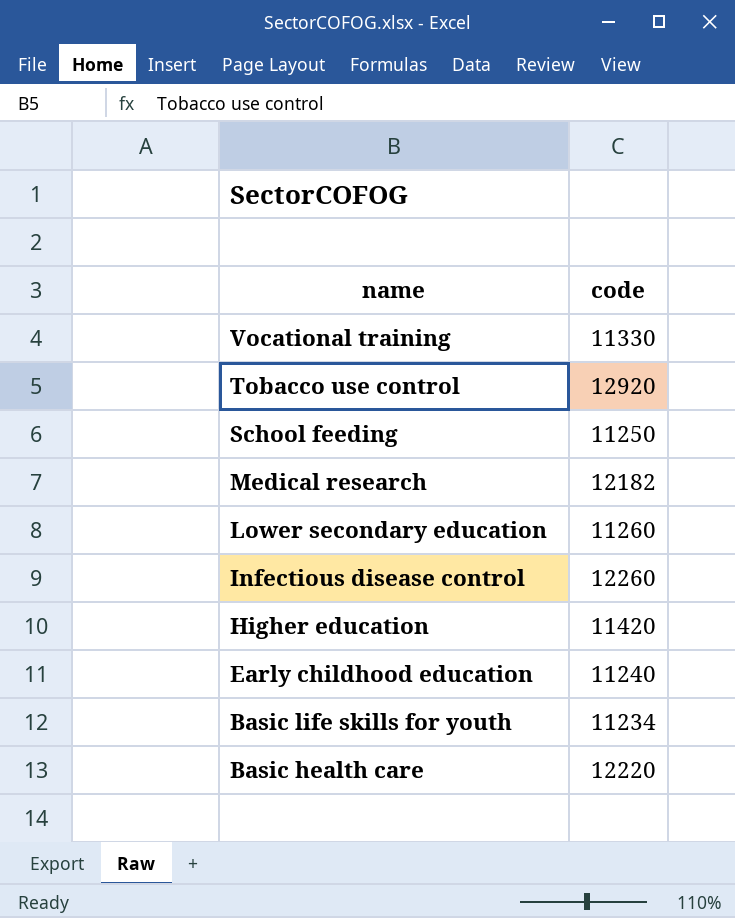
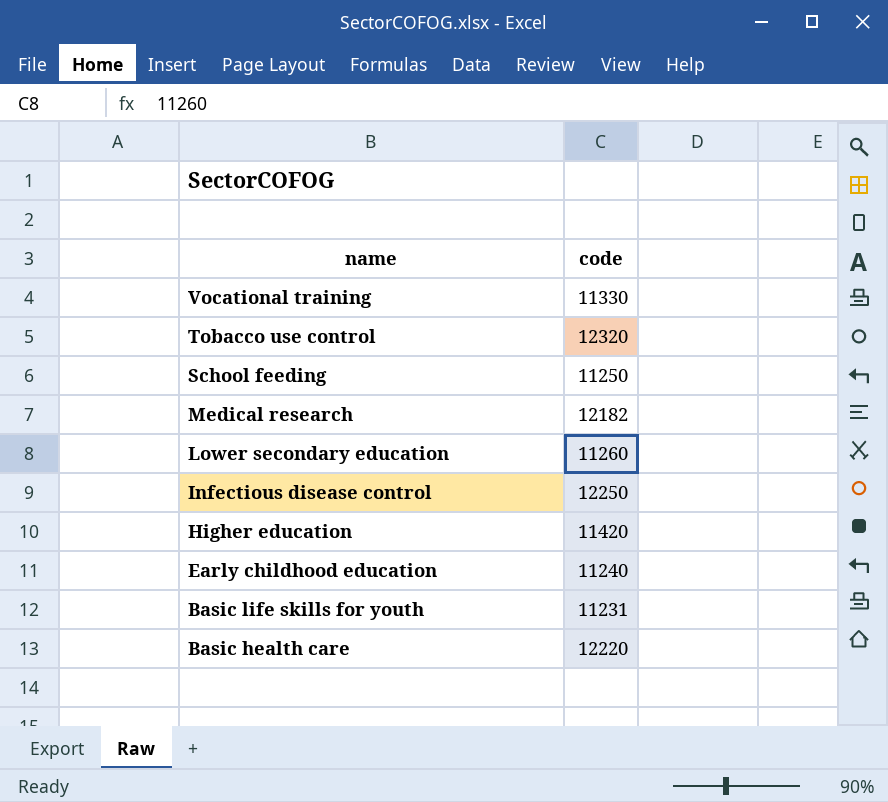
Tobacco use control | code: 12920 -> 12320
Infectious disease control | code: 12260 -> 12250
Basic life skills for youth | code: 11234 -> 11231

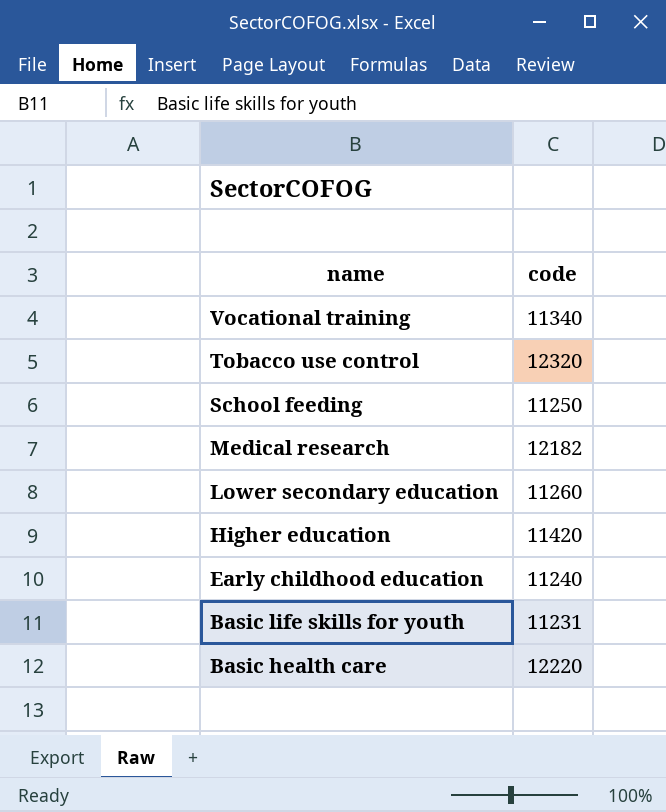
row Infectious disease control: 12250 -> none
Vocational training | code: 11330 -> 11340

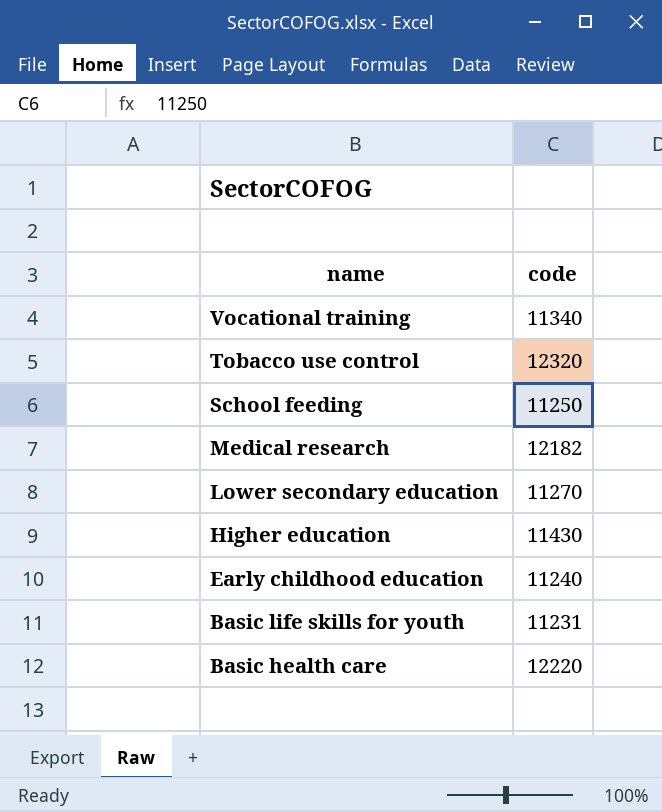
Lower secondary education | code: 11260 -> 11270
Higher education | code: 11420 -> 11430

